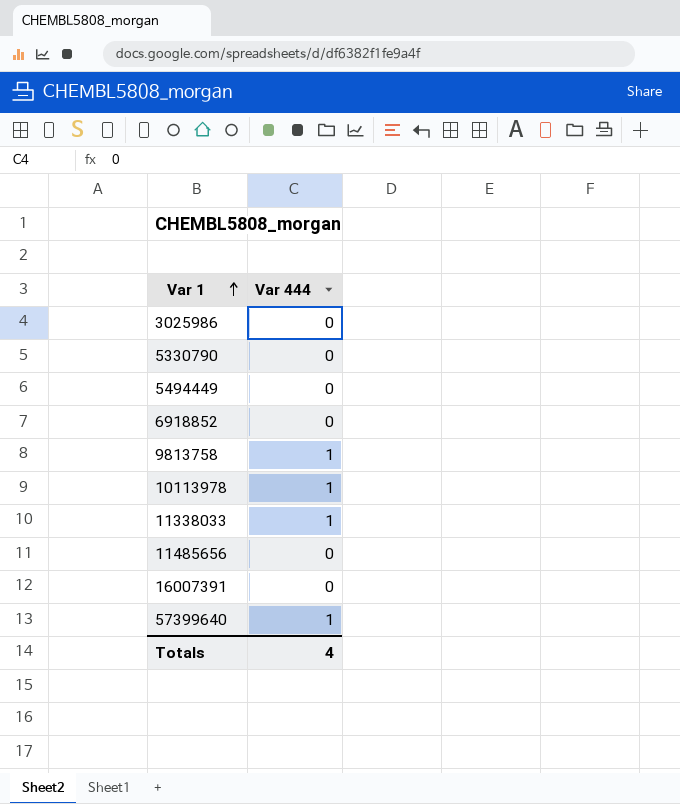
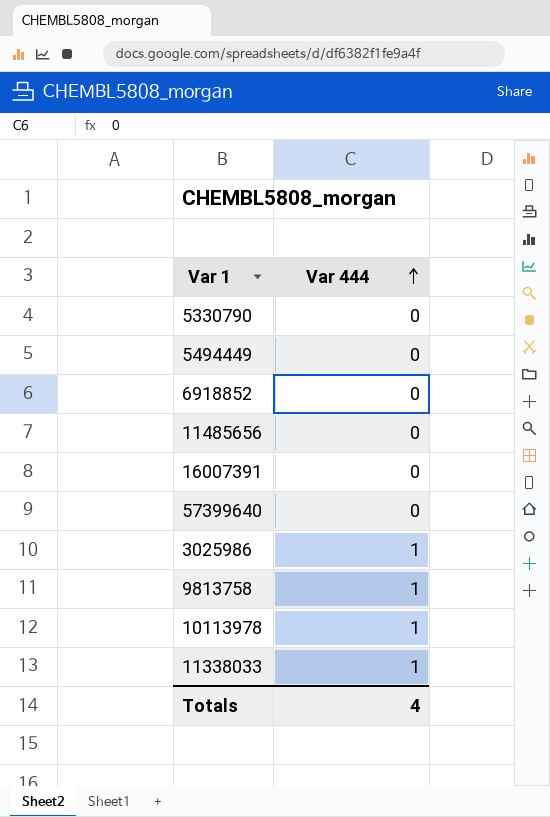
row order: Var 1 ascending -> Var 444 ascending
57399640 | Var 444: 1 -> 0
3025986 | Var 444: 0 -> 1

